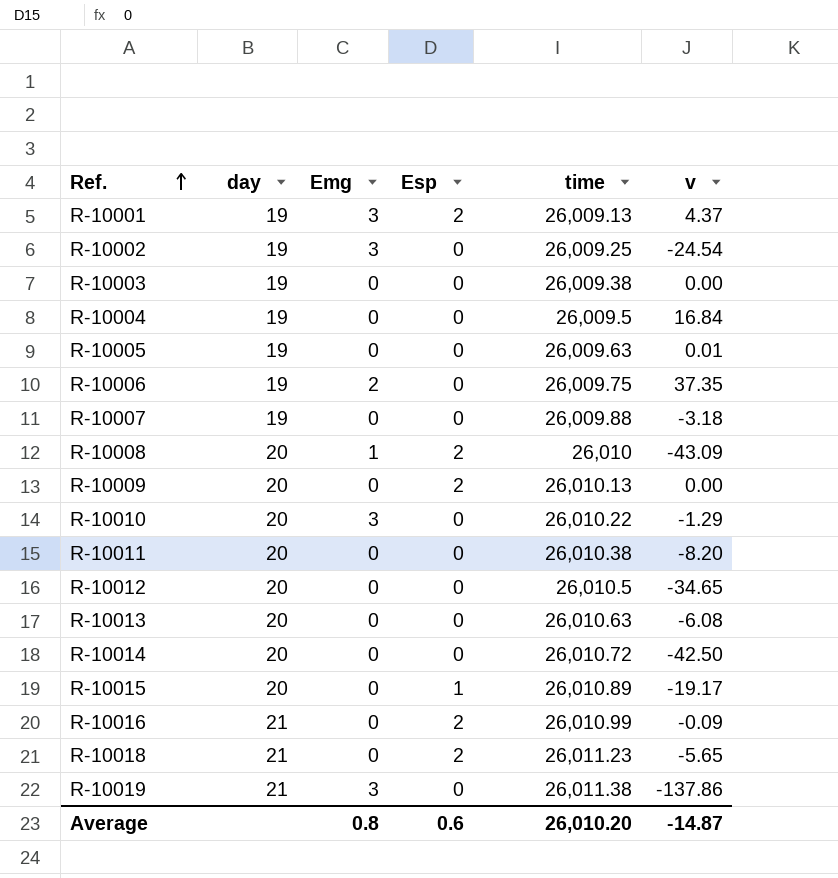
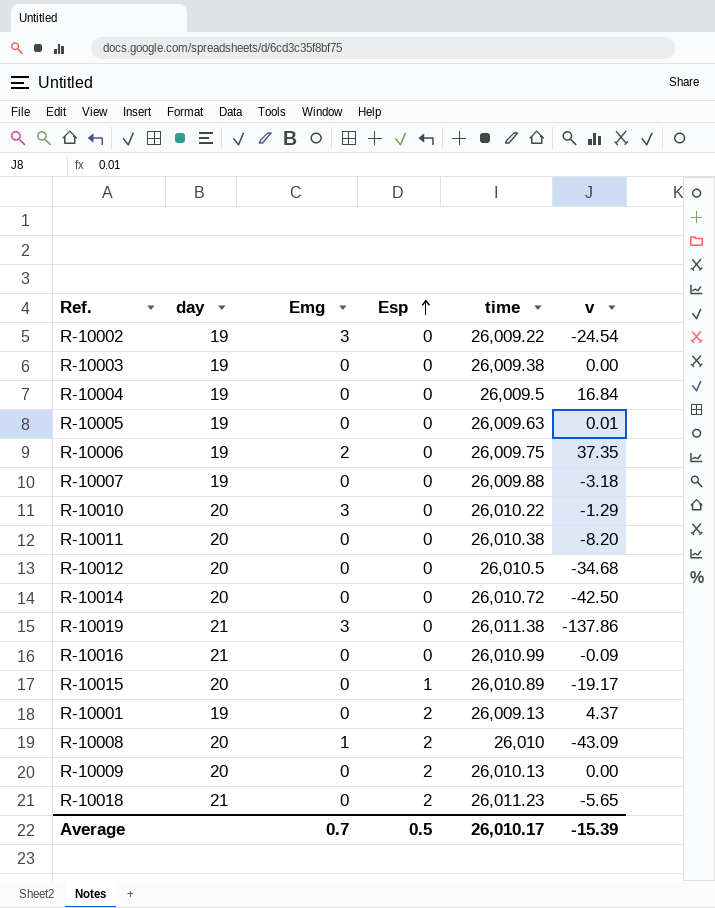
row order: Ref. ascending -> Esp ascending
row R-10013: 20 | 0 | 0 | 26,010.63 | -6.08 -> none
R-10002 | time: 26,009.25 -> 26,009.22
R-10012 | v: -34.65 -> -34.68
R-10016 | Esp: 2 -> 0
R-10001 | Emg: 3 -> 0
Average | Emg: 0.8 -> 0.7
Average | Esp: 0.6 -> 0.5
Average | time: 26,010.20 -> 26,010.17
Average | v: -14.87 -> -15.39

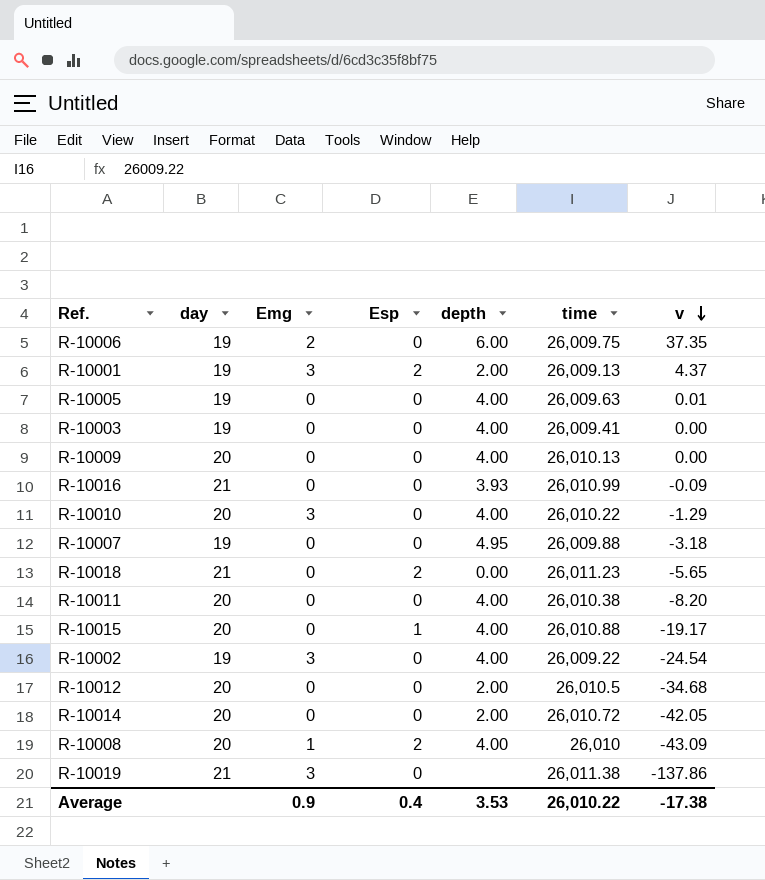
row order: Esp ascending -> v descending
column depth | position: none -> 5
row R-10004: 19 | 0 | 0 | 26,009.5 | 16.84 -> none
R-10001 | Emg: 0 -> 3
R-10003 | time: 26,009.38 -> 26,009.41
R-10009 | Esp: 2 -> 0
R-10015 | time: 26,010.89 -> 26,010.88
R-10014 | v: -42.50 -> -42.05
Average | Emg: 0.7 -> 0.9
Average | Esp: 0.5 -> 0.4
Average | time: 26,010.17 -> 26,010.22
Average | v: -15.39 -> -17.38

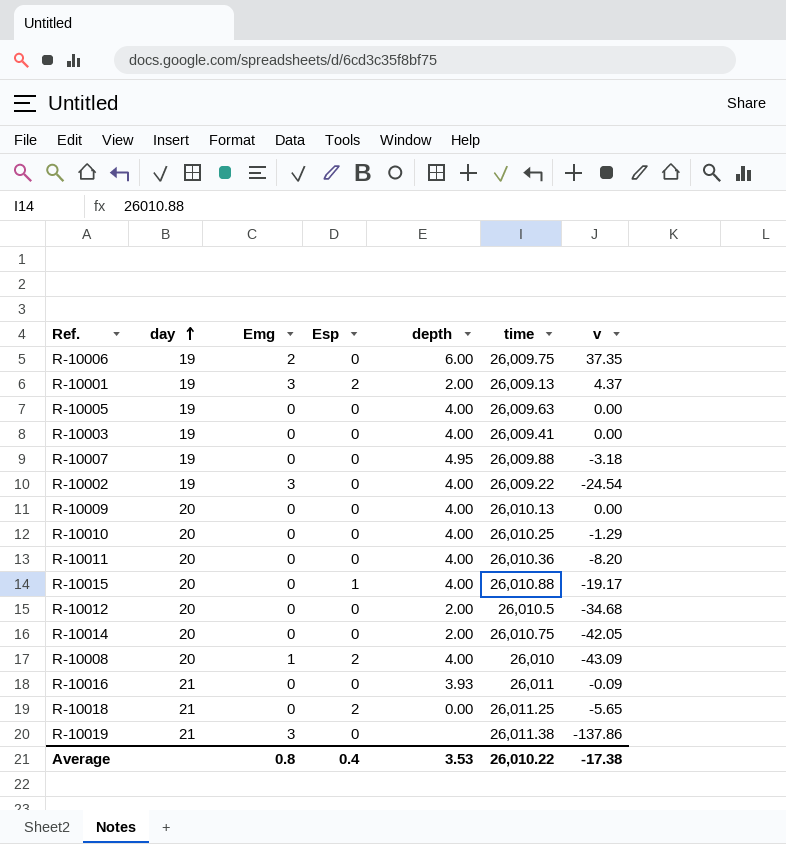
row order: v descending -> day ascending
R-10005 | v: 0.01 -> 0.00
R-10010 | Emg: 3 -> 0
R-10010 | time: 26,010.22 -> 26,010.25
R-10011 | time: 26,010.38 -> 26,010.36
R-10014 | time: 26,010.72 -> 26,010.75
R-10016 | time: 26,010.99 -> 26,011
R-10018 | time: 26,011.23 -> 26,011.25
Average | Emg: 0.9 -> 0.8

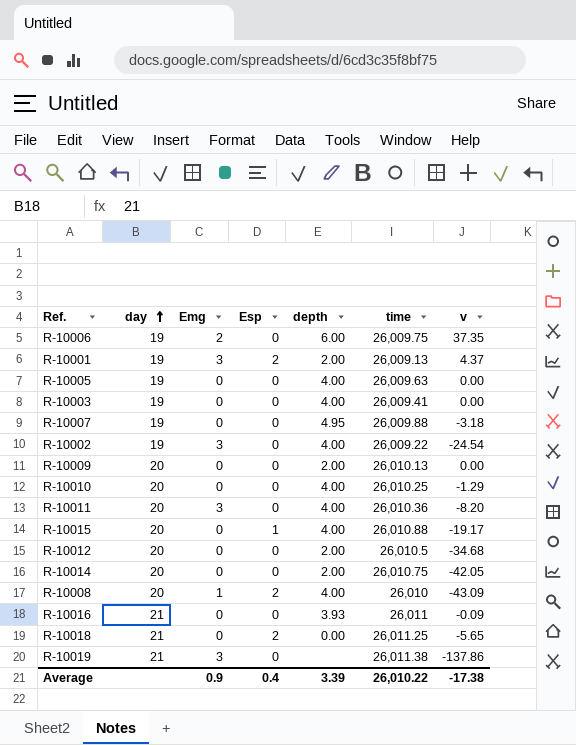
R-10009 | depth: 4.00 -> 2.00
R-10011 | Emg: 0 -> 3
Average | Emg: 0.8 -> 0.9
Average | depth: 3.53 -> 3.39

